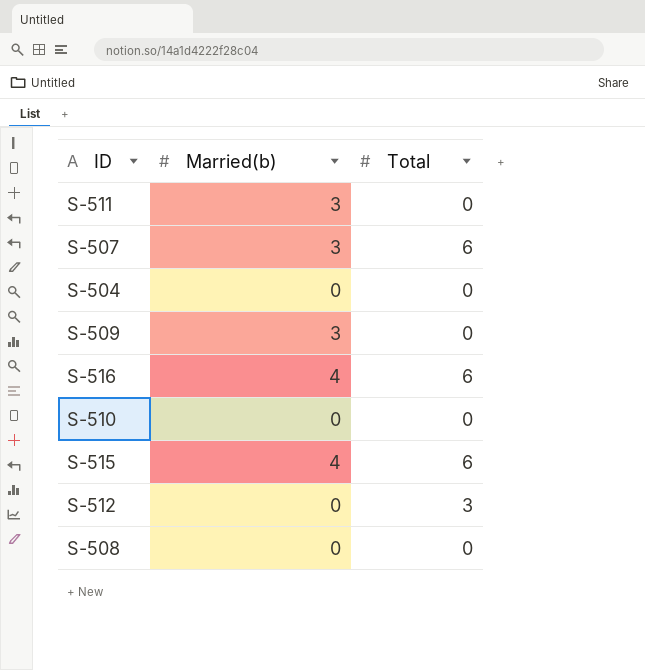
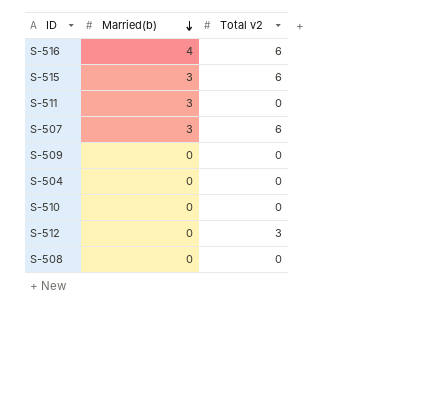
row order: none -> Married(b) descending
column name: Total -> Total v2
S-515 | Married(b): 4 -> 3
S-509 | Married(b): 3 -> 0

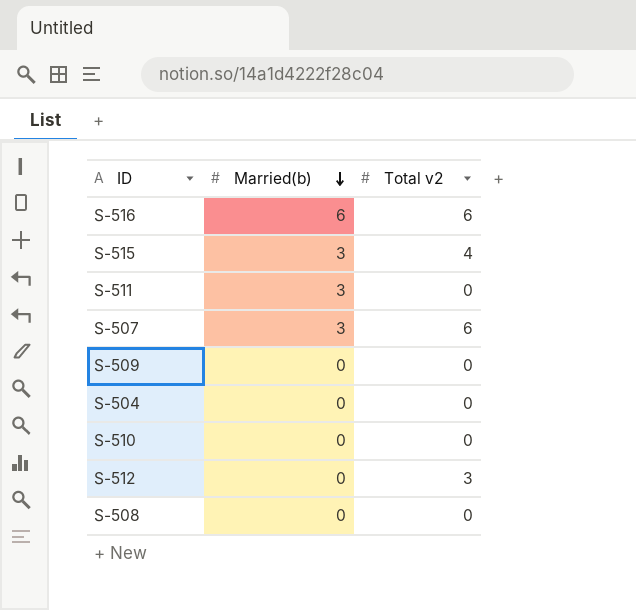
S-516 | Married(b): 4 -> 6
S-515 | Total v2: 6 -> 4

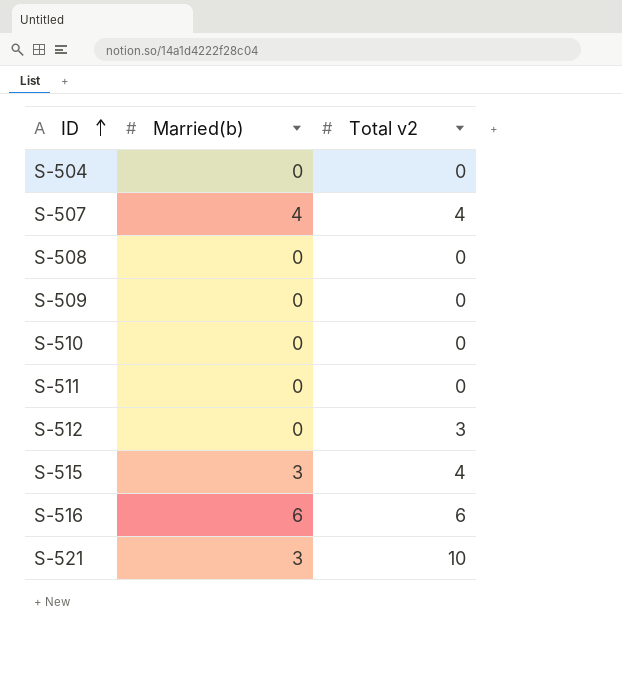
row order: Married(b) descending -> ID ascending
S-507 | Married(b): 3 -> 4
S-507 | Total v2: 6 -> 4
S-511 | Married(b): 3 -> 0
row S-521: none -> 3 | 10

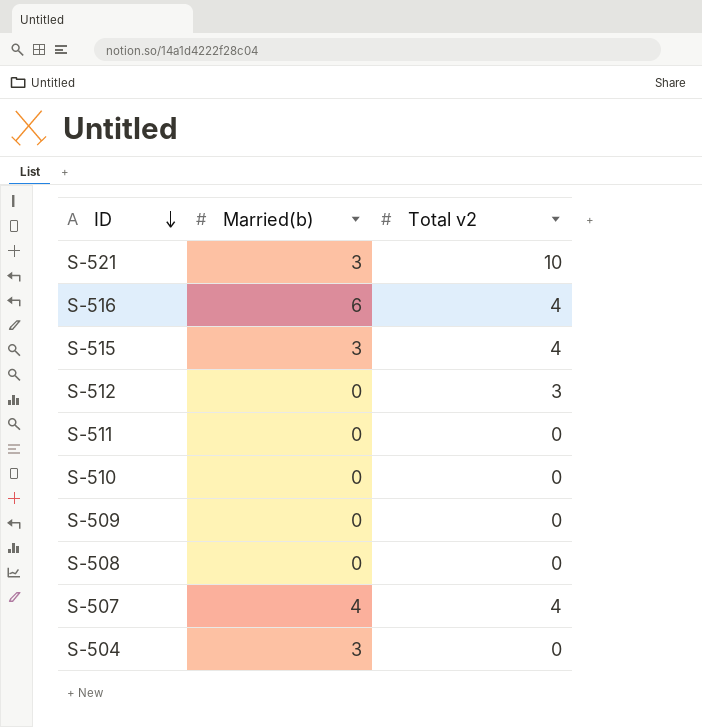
row order: ID ascending -> ID descending
S-516 | Total v2: 6 -> 4
S-504 | Married(b): 0 -> 3

